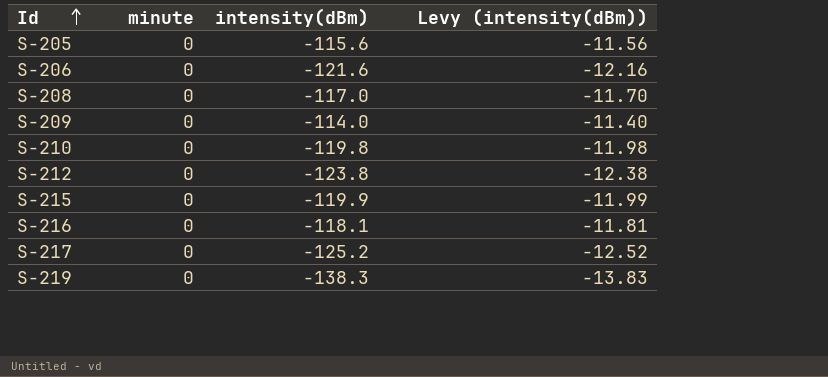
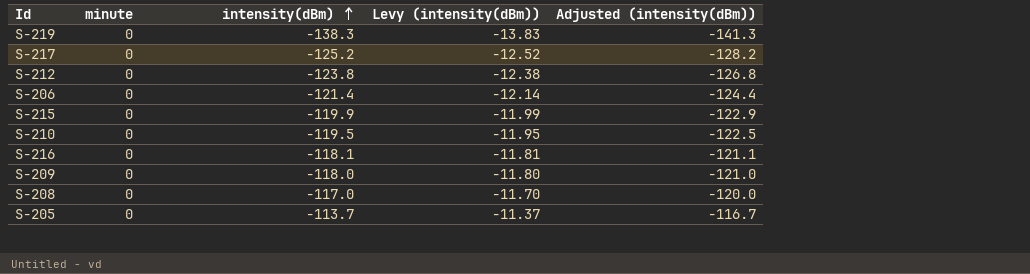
row order: Id ascending -> intensity(dBm) ascending
column Adjusted (intensity(dBm)) | formula: none -> [intensity(dBm)] - 3
S-206 | intensity(dBm): -121.6 -> -121.4
S-206 | Levy (intensity(dBm)): -12.16 -> -12.14
S-210 | intensity(dBm): -119.8 -> -119.5
S-210 | Levy (intensity(dBm)): -11.98 -> -11.95
S-209 | intensity(dBm): -114.0 -> -118.0
S-209 | Levy (intensity(dBm)): -11.40 -> -11.80
S-205 | intensity(dBm): -115.6 -> -113.7
S-205 | Levy (intensity(dBm)): -11.56 -> -11.37

